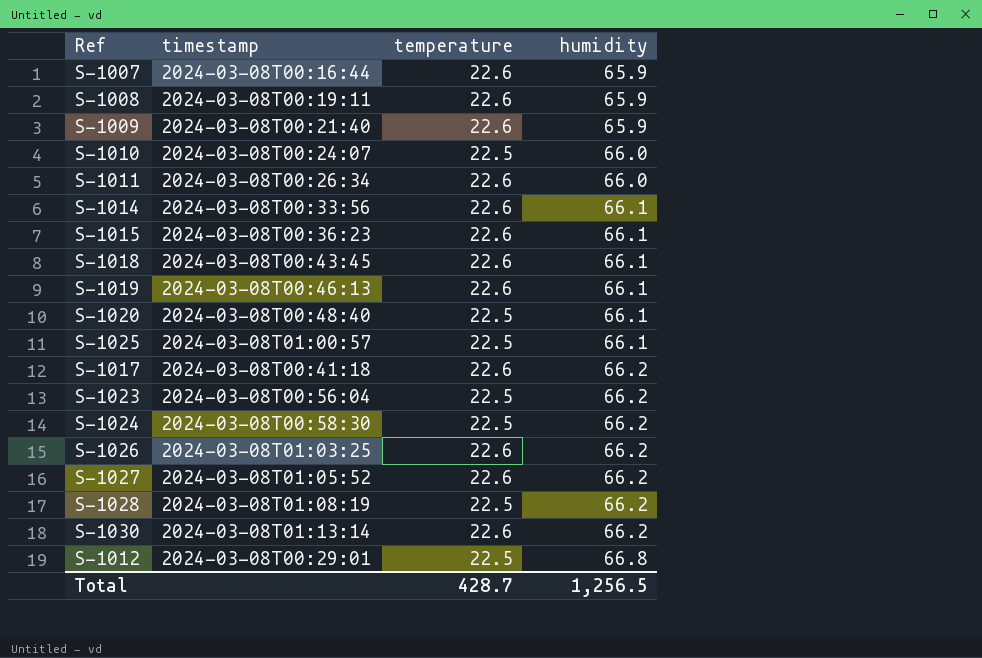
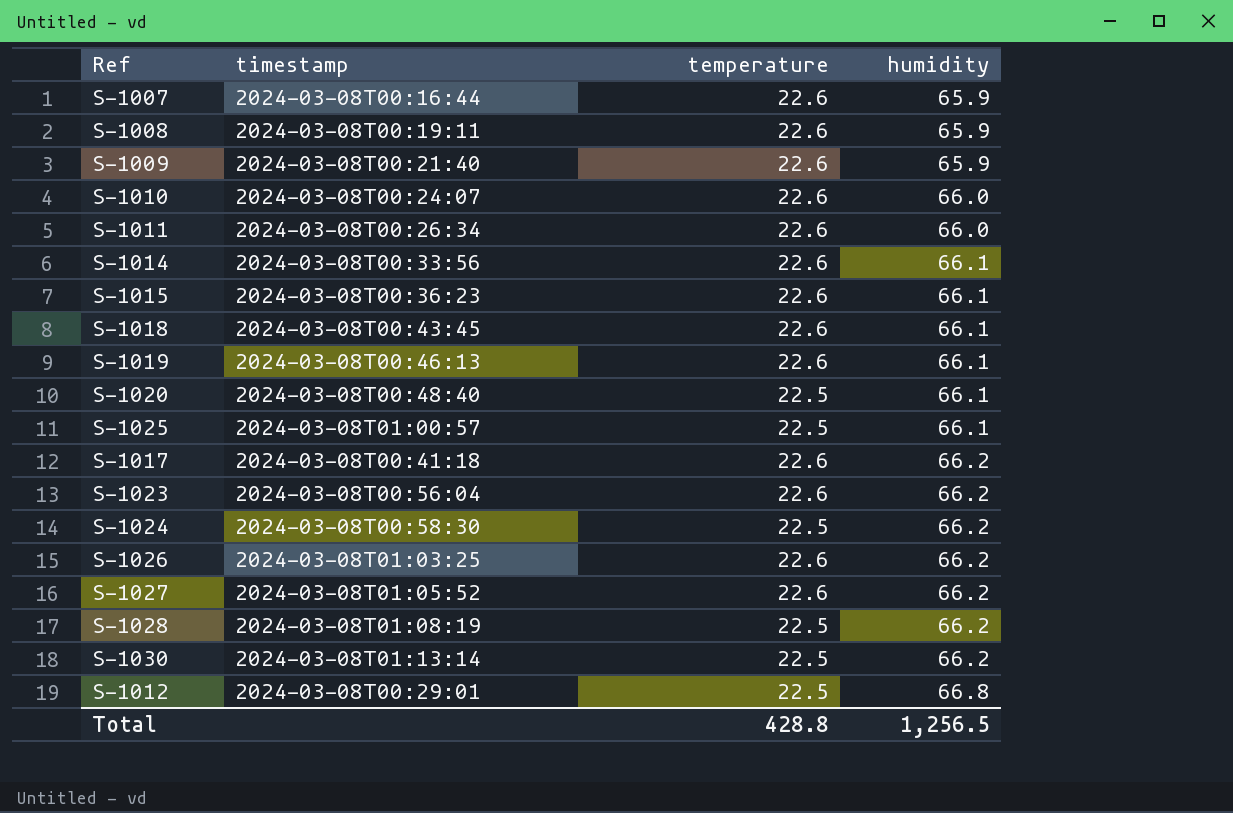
S-1010 | temperature: 22.5 -> 22.6
S-1023 | temperature: 22.5 -> 22.6
S-1030 | temperature: 22.6 -> 22.5
Total | temperature: 428.7 -> 428.8

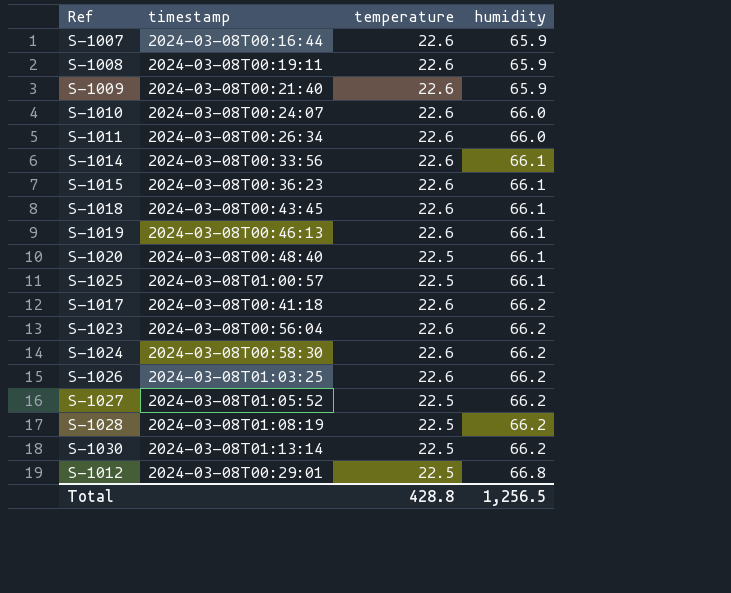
S-1024 | temperature: 22.5 -> 22.6
S-1027 | temperature: 22.6 -> 22.5

